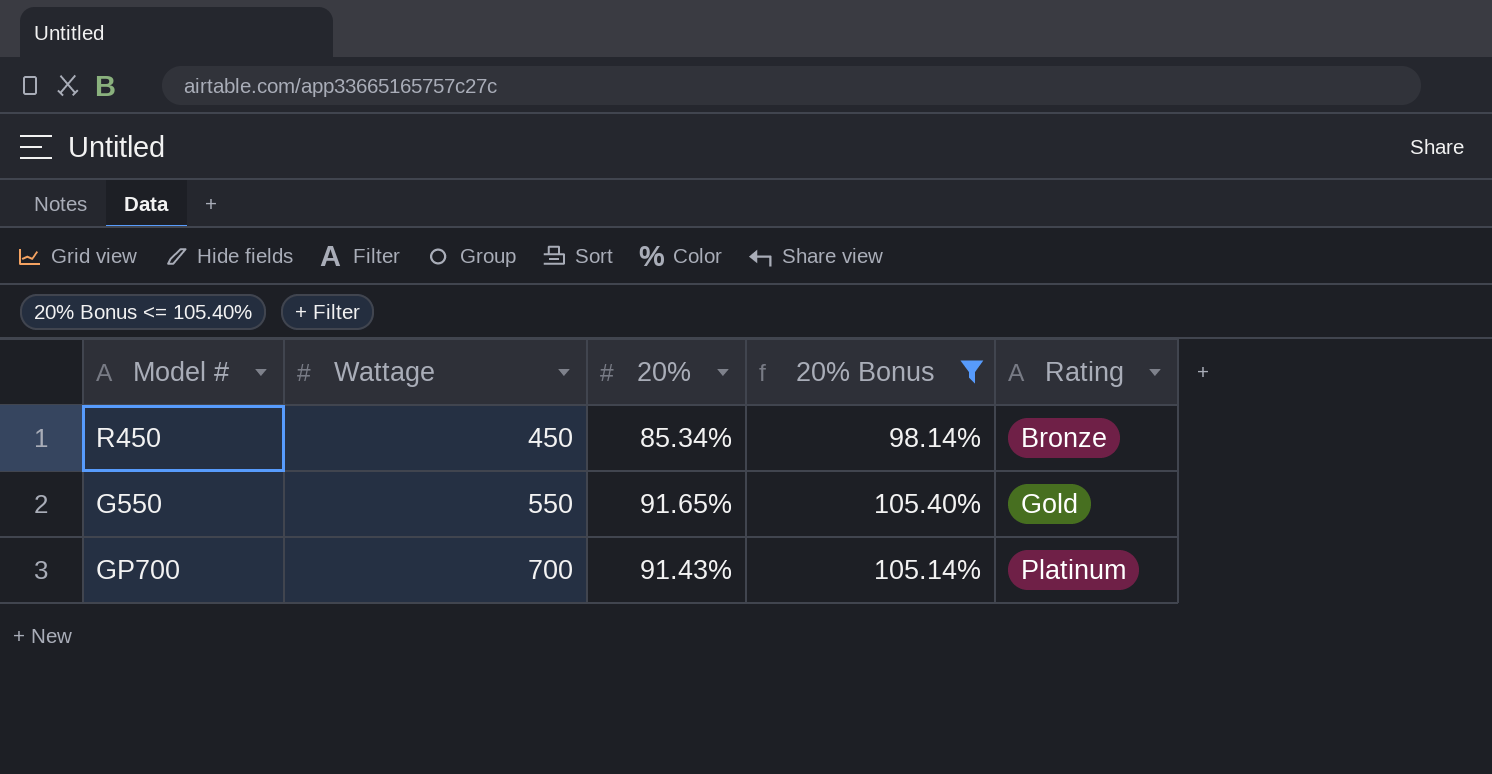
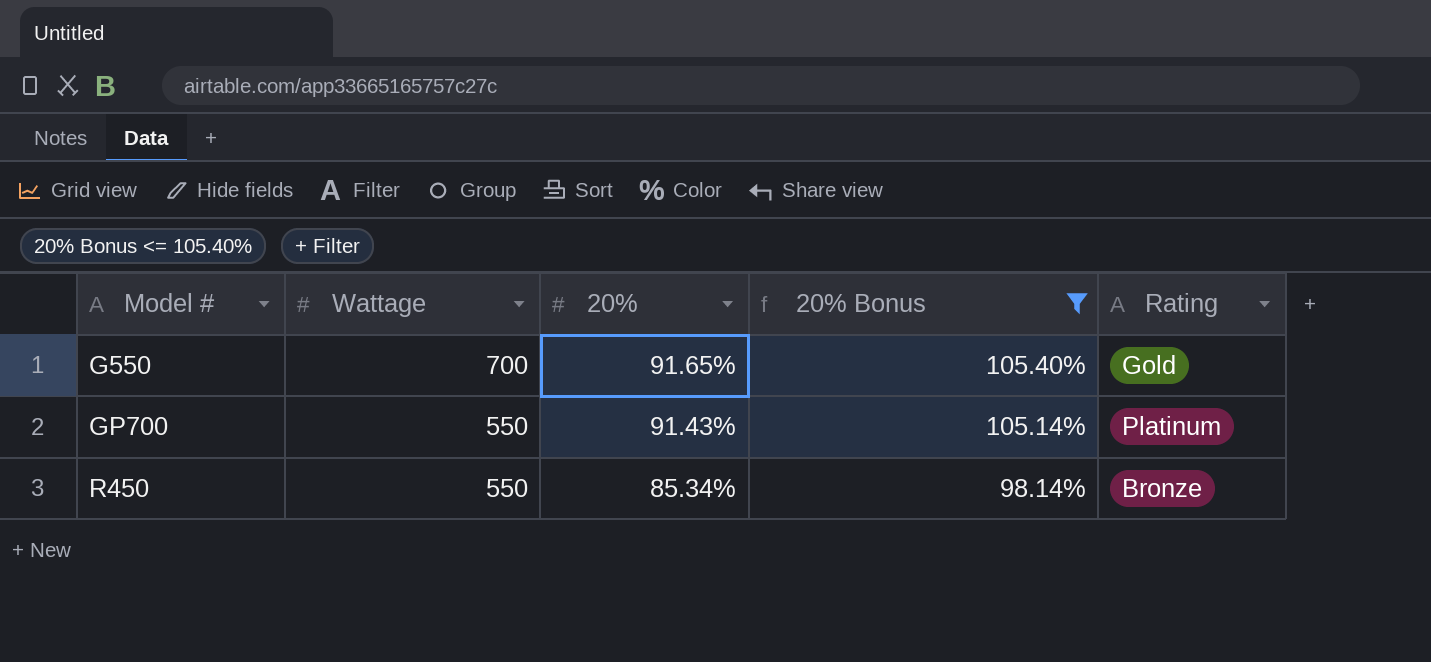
row order: Wattage ascending -> Model # ascending
G550 | Wattage: 550 -> 700
GP700 | Wattage: 700 -> 550
R450 | Wattage: 450 -> 550

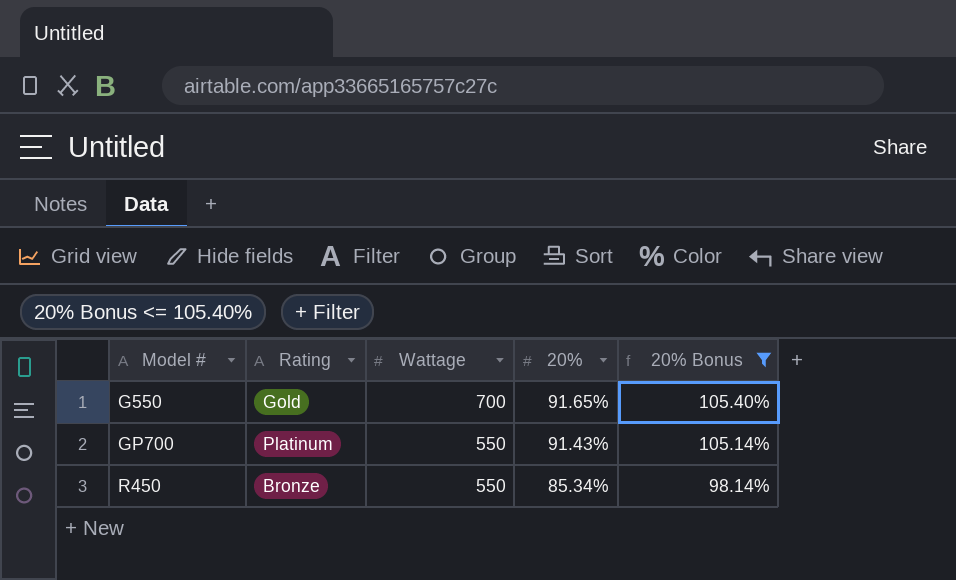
column Rating | position: 5 -> 2

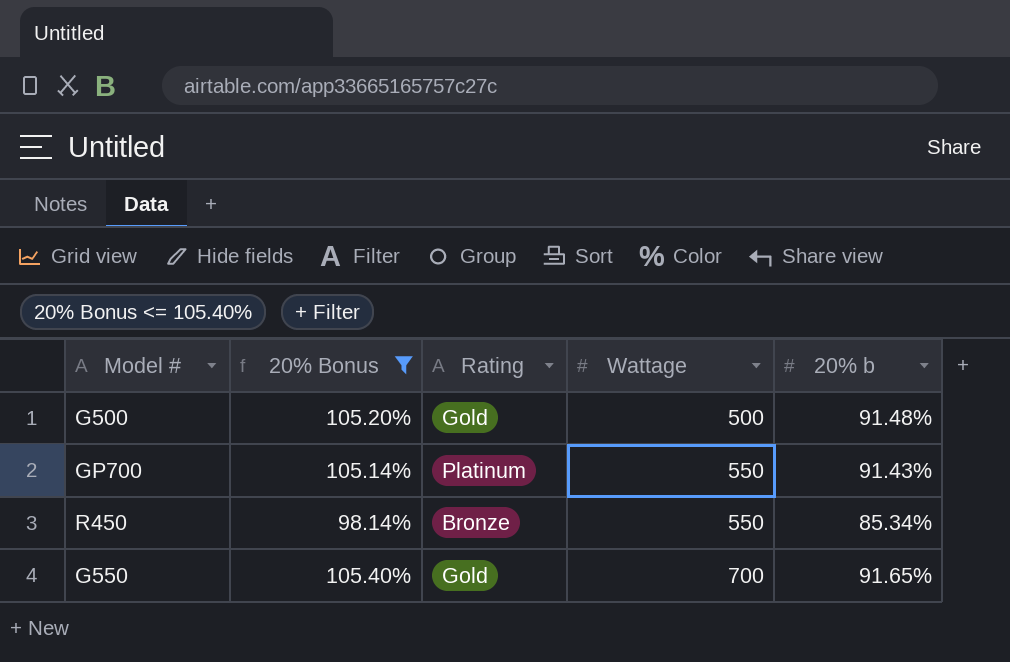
row order: Model # ascending -> Wattage ascending
column 20% Bonus | position: 5 -> 2
column name: 20% -> 20% b
row G500: none -> 105.20% | Gold | 500 | 91.48%

